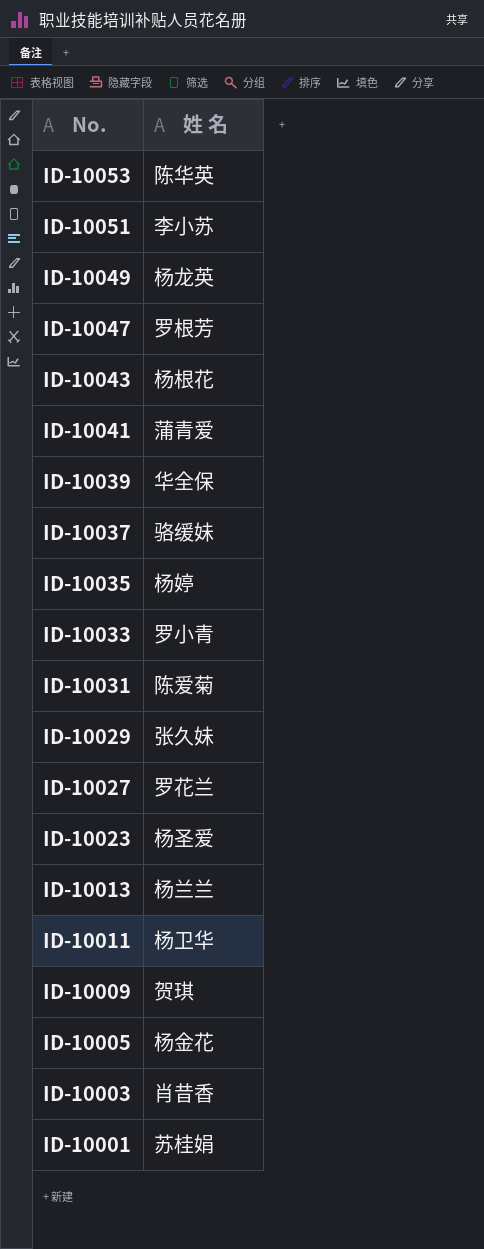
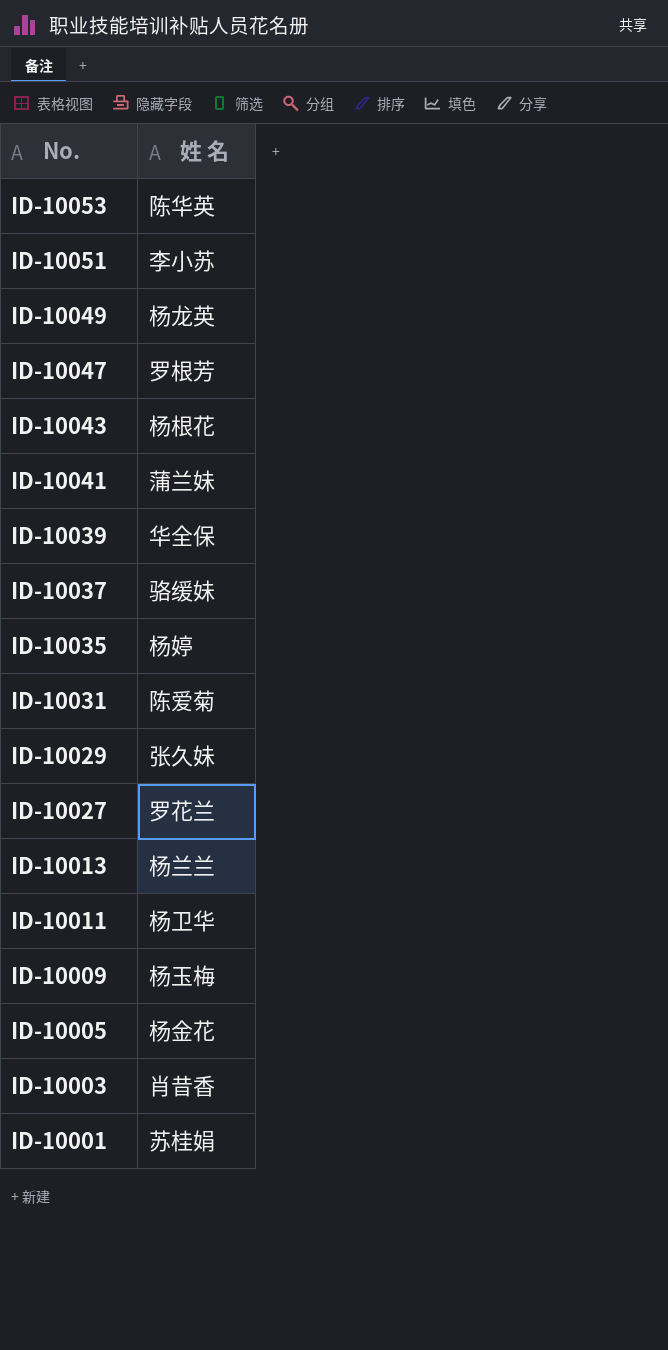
row ID-10033: 罗小青 -> none
row ID-10023: 杨圣爱 -> none
ID-10041 | 姓 名: 蒲青爱 -> 蒲兰妹
ID-10009 | 姓 名: 贺琪 -> 杨玉梅

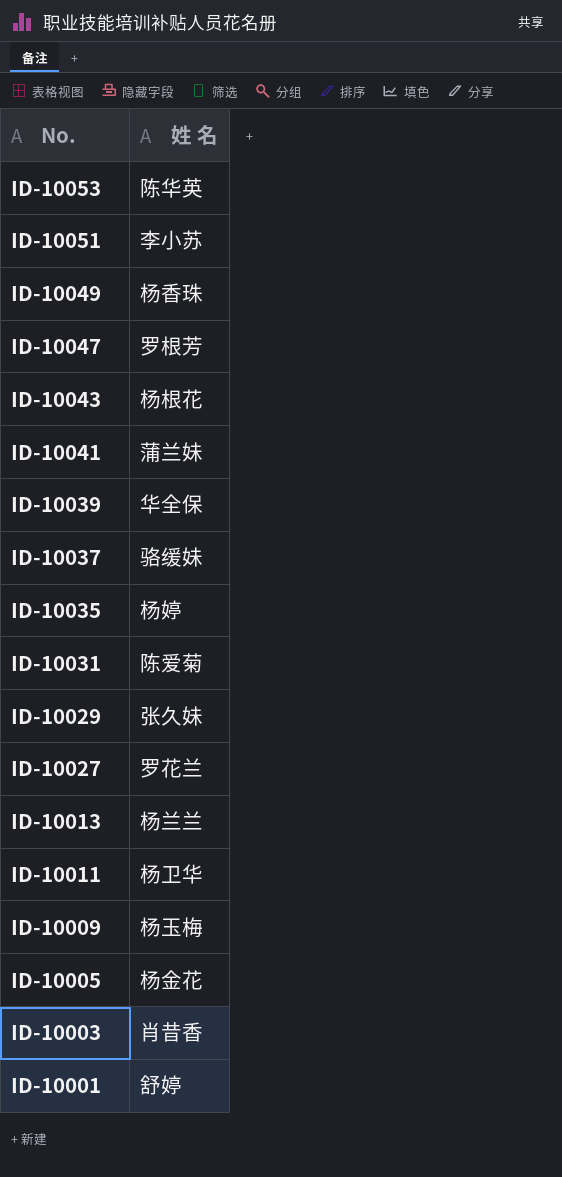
ID-10049 | 姓 名: 杨龙英 -> 杨香珠
ID-10001 | 姓 名: 苏桂娟 -> 舒婷

